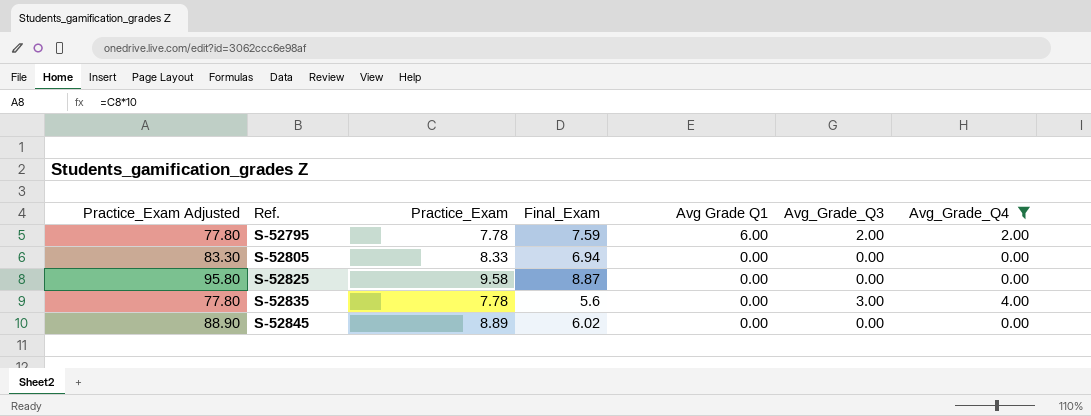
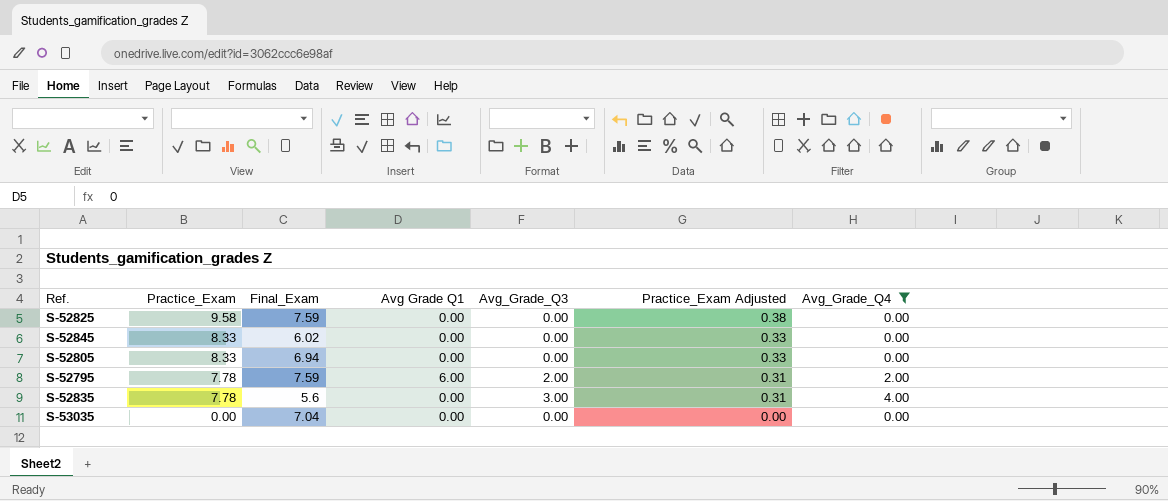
row order: Ref. ascending -> Practice_Exam descending
column Practice_Exam Adjusted | formula: [Practice_Exam] * 10 -> [Practice_Exam] * 0.04
column Practice_Exam Adjusted | position: 1 -> 6
S-52825 | Final_Exam: 8.87 -> 7.59
S-52845 | Practice_Exam: 8.89 -> 8.33
row S-53035: none -> 0.00 | 7.04 | 0.00 | 0.00 | 0.00 | 0.00

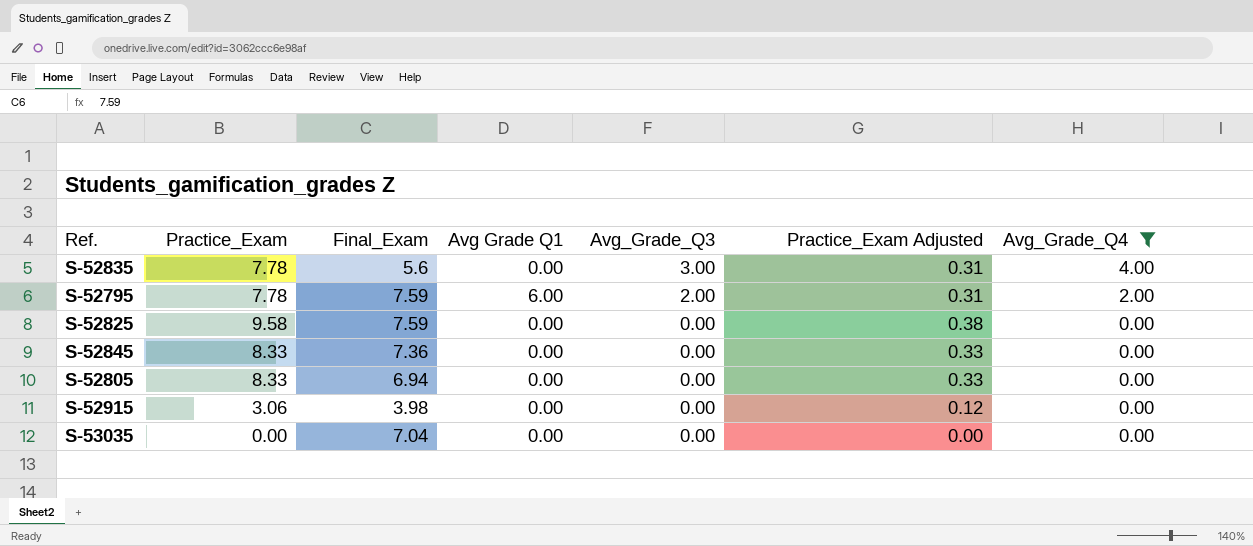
row order: Practice_Exam descending -> Avg_Grade_Q3 descending
S-52845 | Final_Exam: 6.02 -> 7.36
row S-52915: none -> 3.06 | 3.98 | 0.00 | 0.00 | 0.12 | 0.00

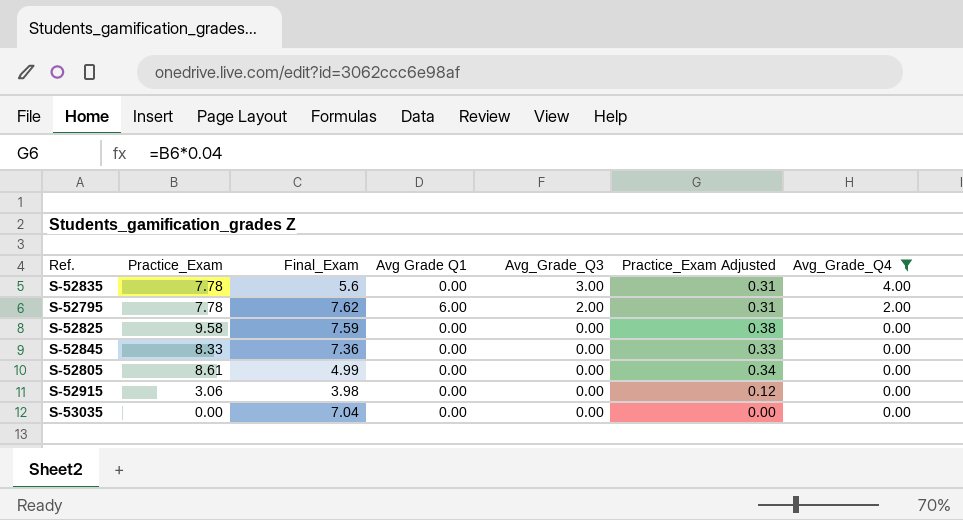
S-52795 | Final_Exam: 7.59 -> 7.62
S-52805 | Practice_Exam: 8.33 -> 8.61
S-52805 | Final_Exam: 6.94 -> 4.99
S-52805 | Practice_Exam Adjusted: 0.33 -> 0.34

